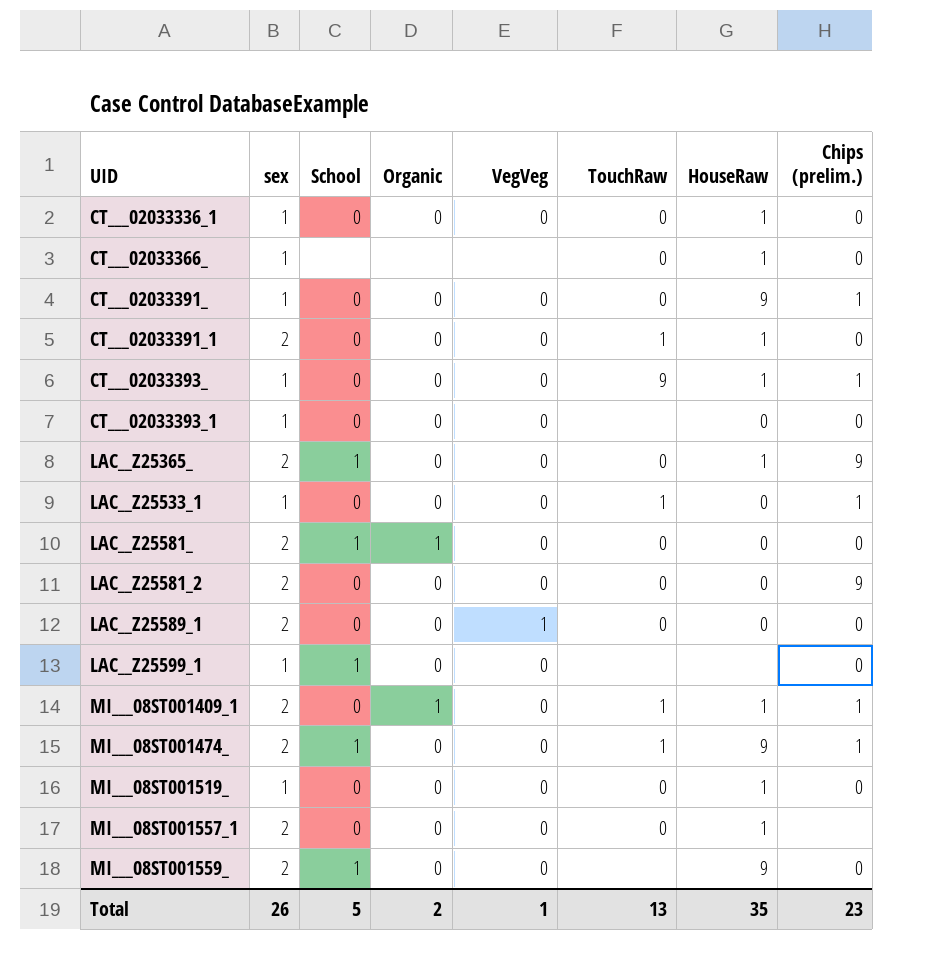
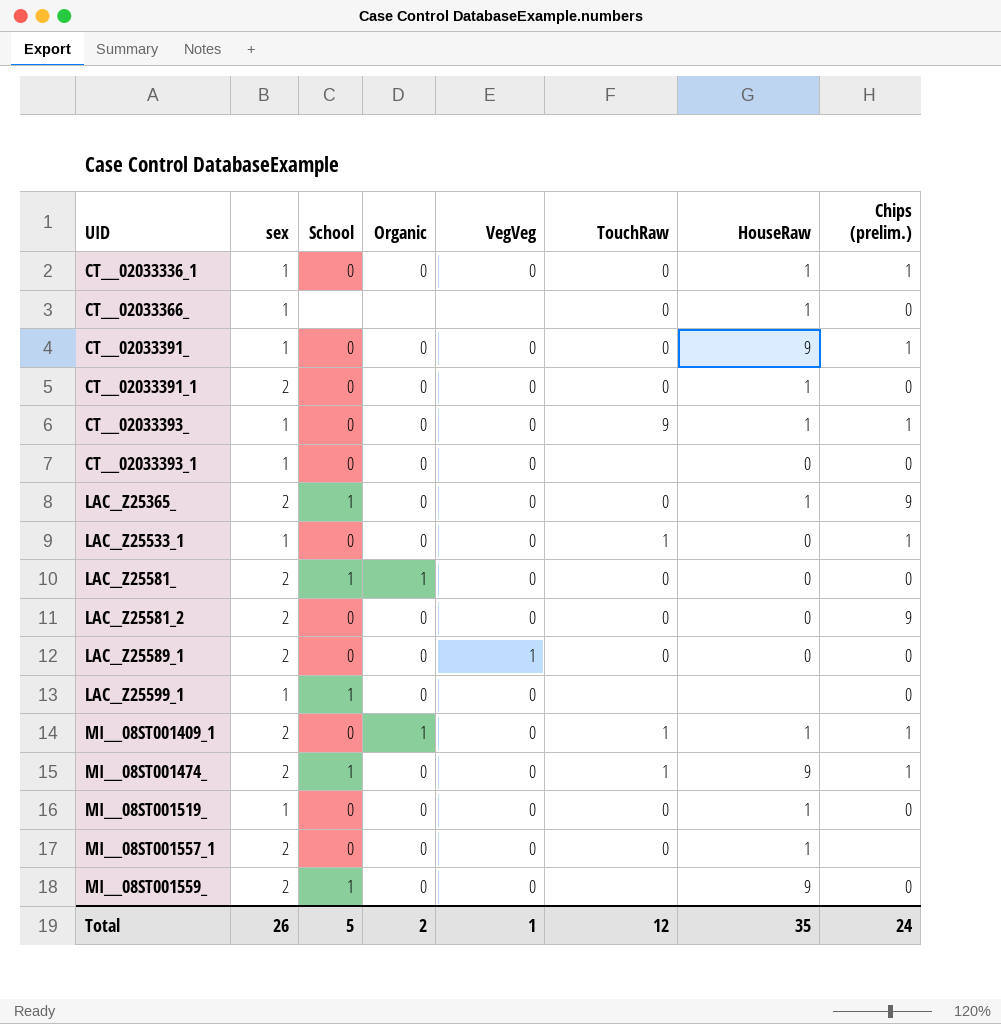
CT___02033336_1 | Chips (prelim.): 0 -> 1
CT___02033391_1 | TouchRaw: 1 -> 0
Total | TouchRaw: 13 -> 12
Total | Chips (prelim.): 23 -> 24

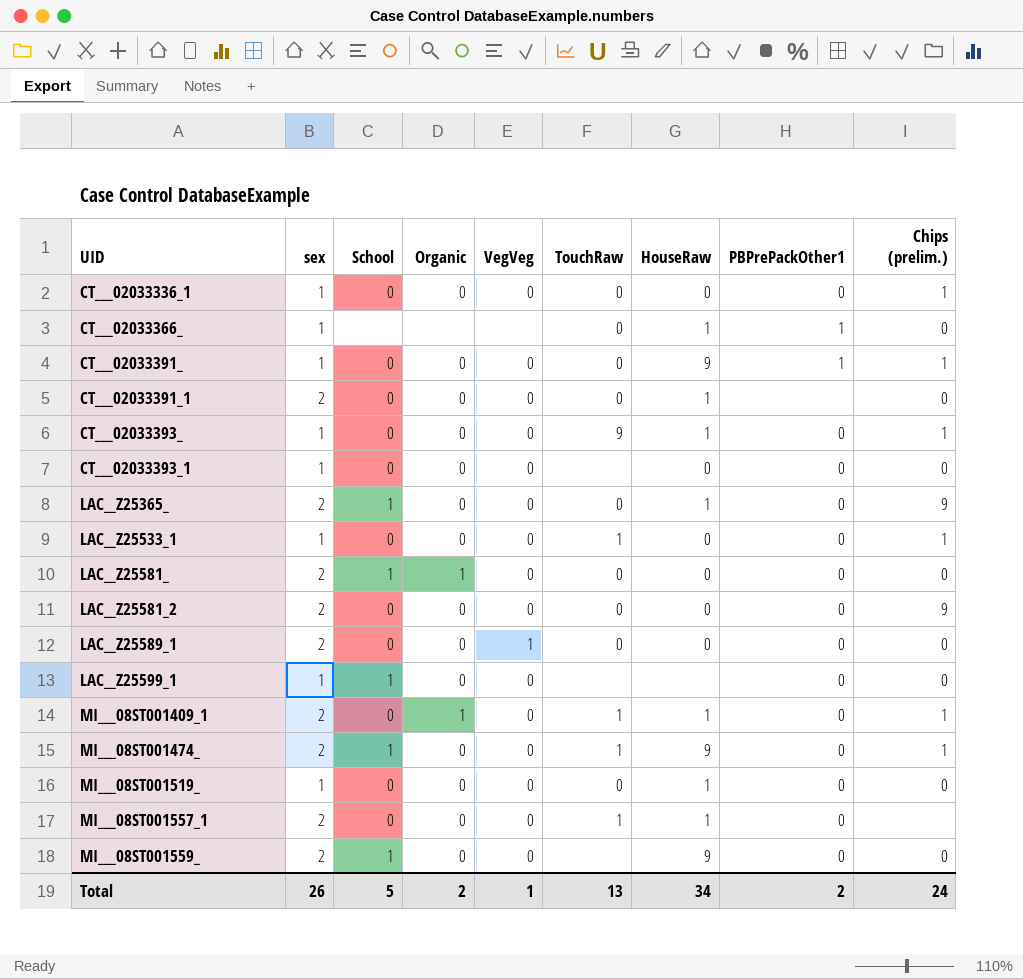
column PBPrePackOther1 | position: none -> 8
CT___02033336_1 | HouseRaw: 1 -> 0
MI___08ST001557_1 | TouchRaw: 0 -> 1
Total | TouchRaw: 12 -> 13
Total | HouseRaw: 35 -> 34

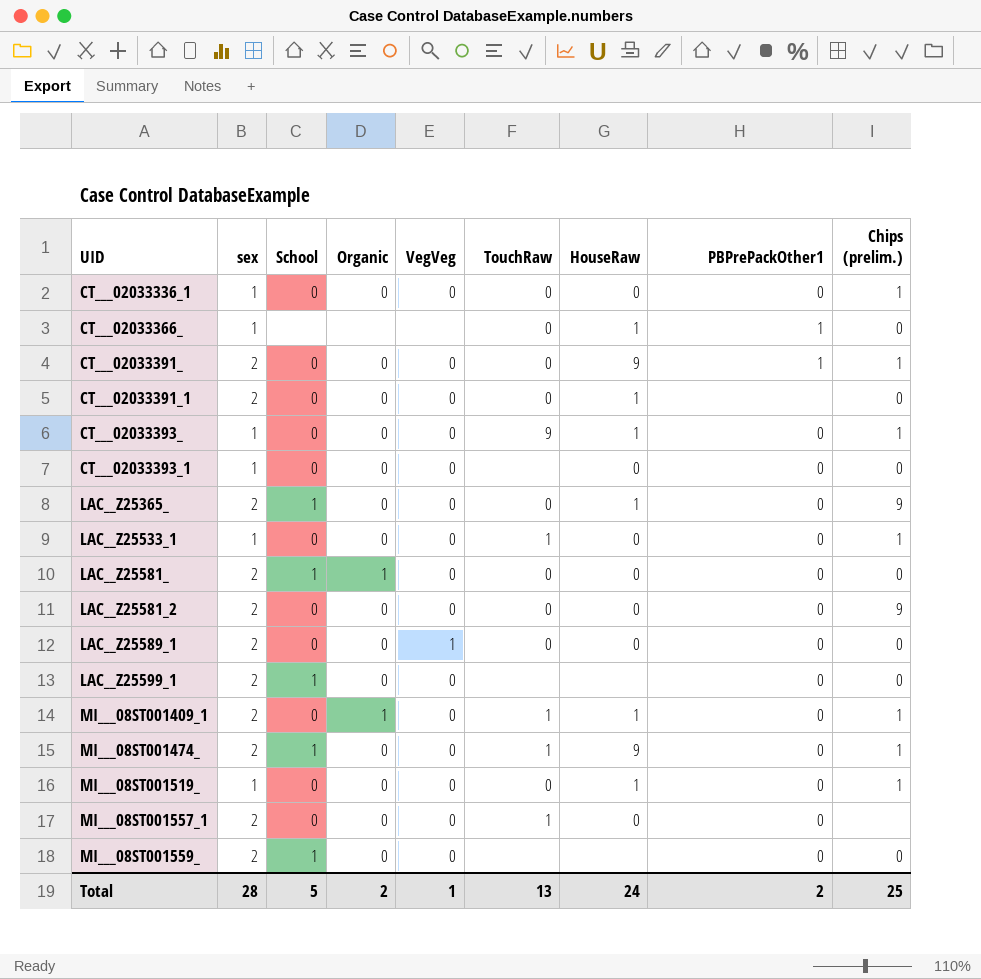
CT___02033391_ | sex: 1 -> 2
LAC__Z25599_1 | sex: 1 -> 2
MI___08ST001519_ | Chips (prelim.): 0 -> 1
MI___08ST001557_1 | HouseRaw: 1 -> 0
MI___08ST001559_ | HouseRaw: 9 -> none
Total | sex: 26 -> 28
Total | HouseRaw: 34 -> 24
Total | Chips (prelim.): 24 -> 25

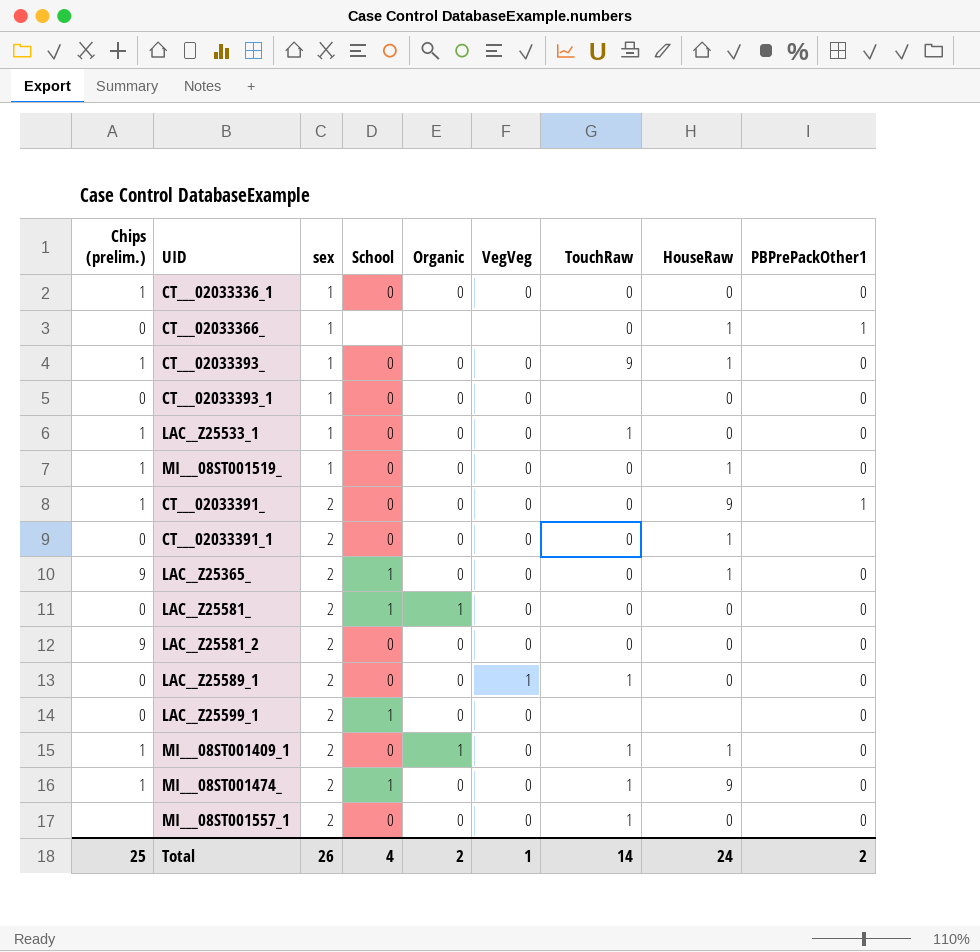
row order: UID ascending -> sex ascending
column Chips (prelim.) | position: 9 -> 1
row MI___08ST001559_: 2 | 1 | 0 | 0 | none | none | 0 | 0 -> none
LAC__Z25589_1 | TouchRaw: 0 -> 1
Total | sex: 28 -> 26
Total | School: 5 -> 4
Total | TouchRaw: 13 -> 14

